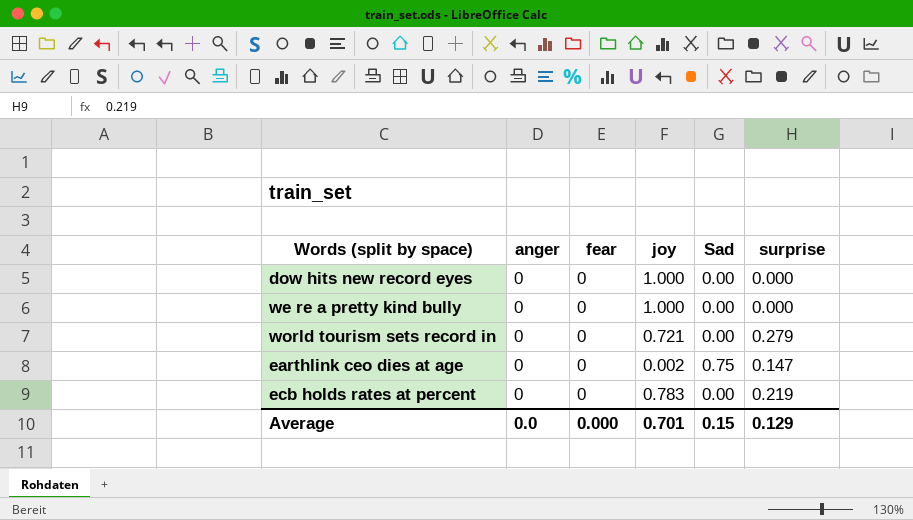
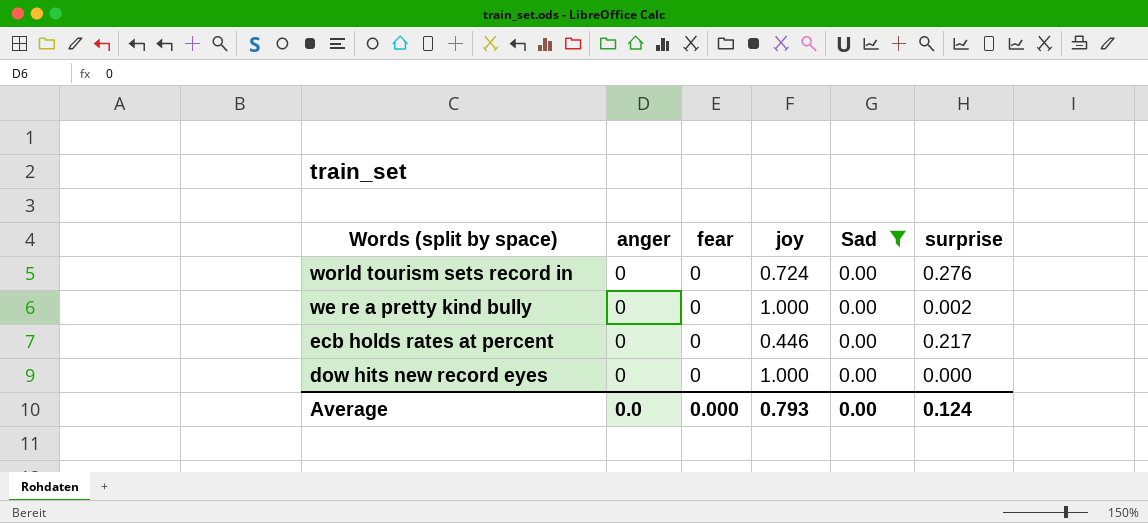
filter: none -> Sad = 0.00
row order: none -> Words (split by space) descending
world tourism sets record in | joy: 0.721 -> 0.724
world tourism sets record in | surprise: 0.279 -> 0.276
we re a pretty kind bully | surprise: 0.000 -> 0.002
ecb holds rates at percent | joy: 0.783 -> 0.446
ecb holds rates at percent | surprise: 0.219 -> 0.217
Average | joy: 0.701 -> 0.793
Average | Sad: 0.15 -> 0.00
Average | surprise: 0.129 -> 0.124

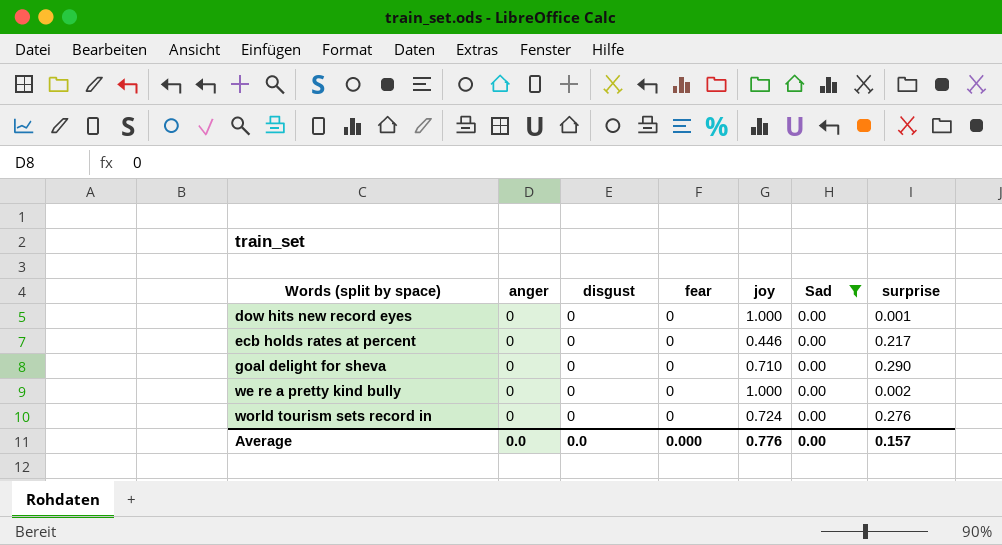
row order: Words (split by space) descending -> Words (split by space) ascending
column disgust | position: none -> 3
dow hits new record eyes | surprise: 0.000 -> 0.001
row goal delight for sheva: none -> 0 | 0 | 0 | 0.710 | 0.00 | 0.290
Average | joy: 0.793 -> 0.776
Average | surprise: 0.124 -> 0.157

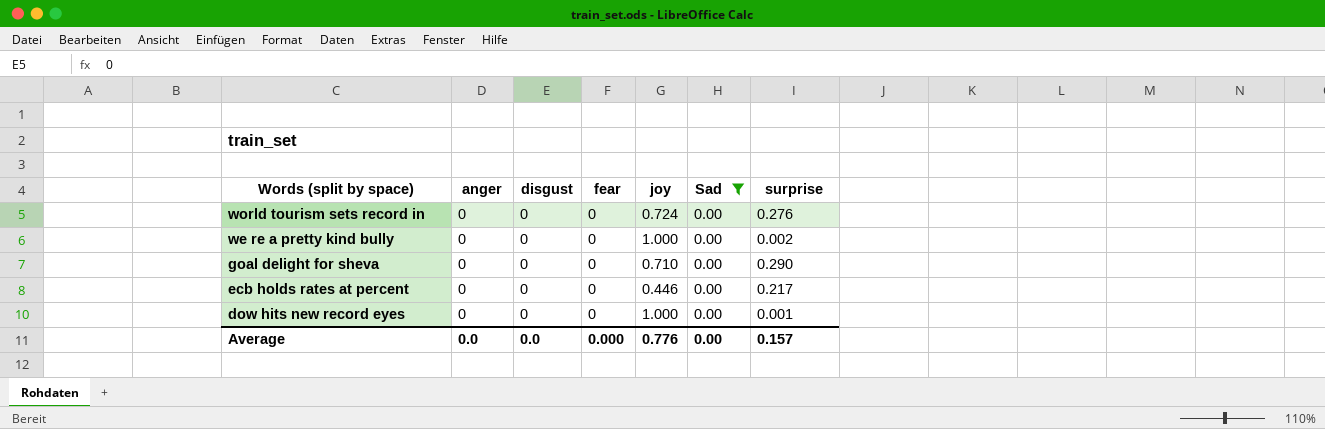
row order: Words (split by space) ascending -> Words (split by space) descending

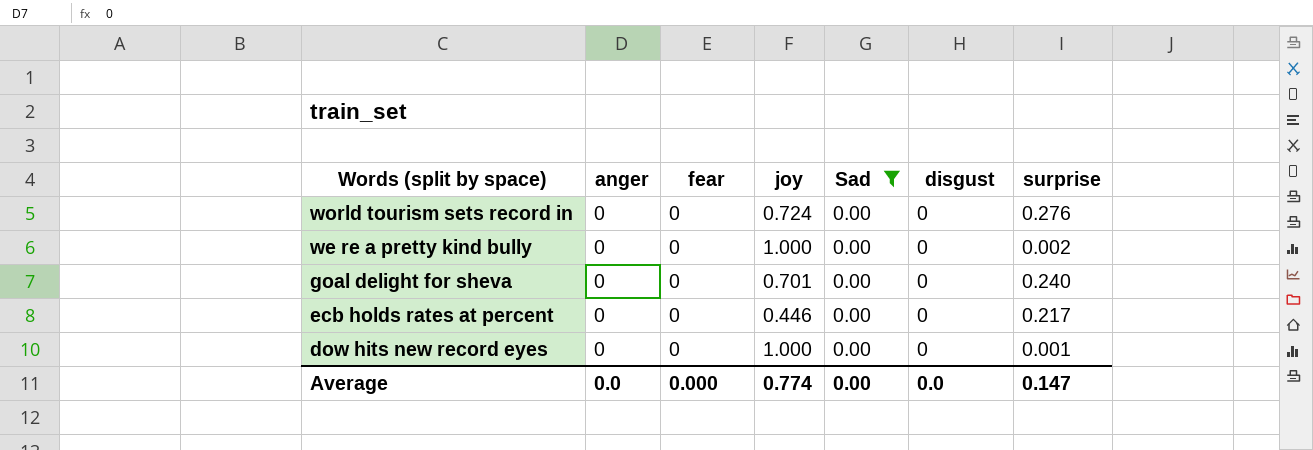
column disgust | position: 3 -> 6
goal delight for sheva | joy: 0.710 -> 0.701
goal delight for sheva | surprise: 0.290 -> 0.240
Average | joy: 0.776 -> 0.774
Average | surprise: 0.157 -> 0.147

